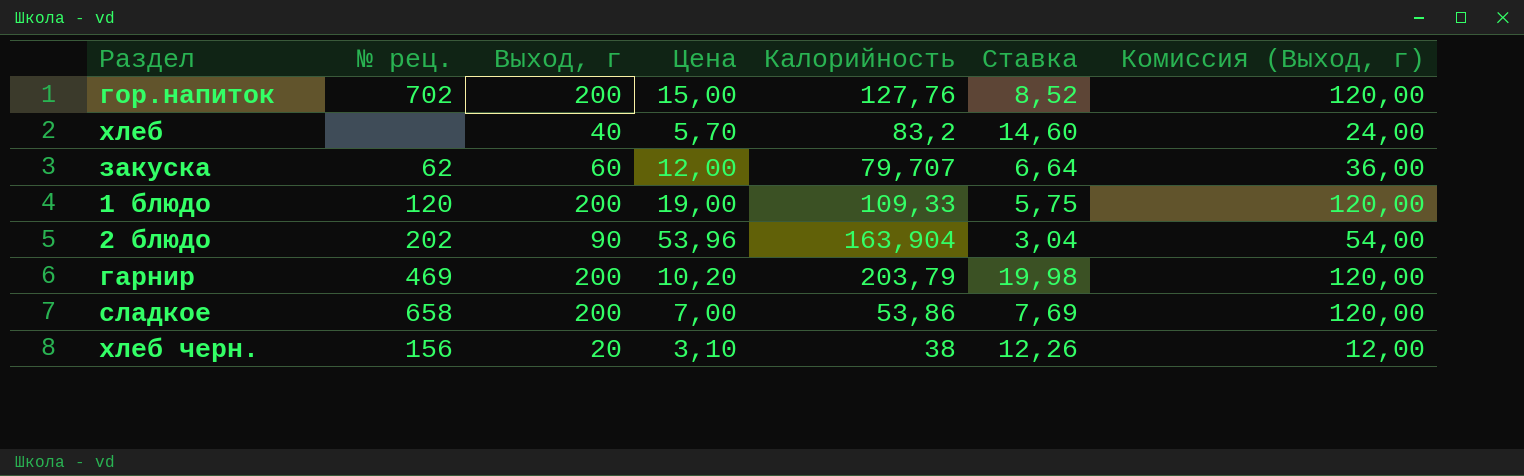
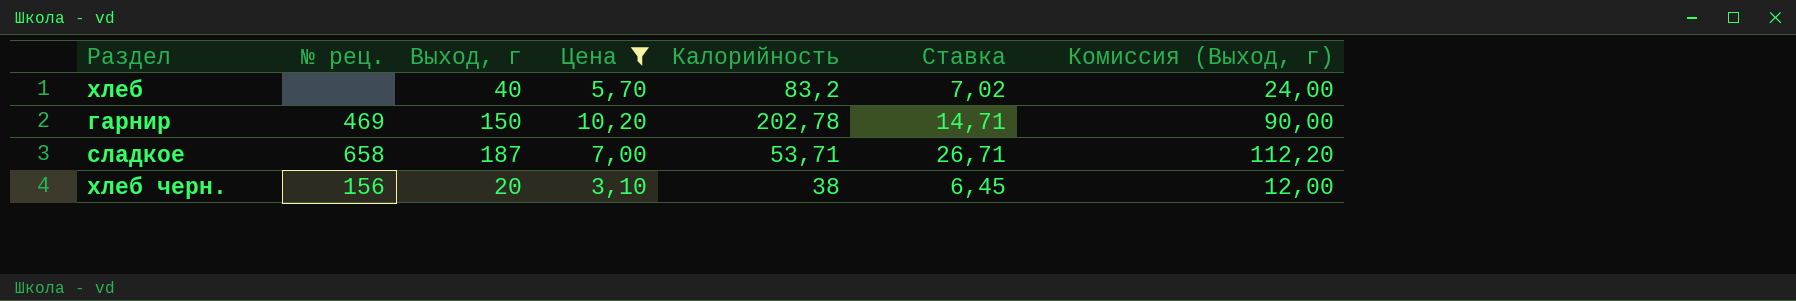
filter: none -> Цена <= 10,20
column Ставка | formula: [Калорийность] / [Цена] -> [Выход, г] / [Цена]
гарнир | Выход, г: 200 -> 150
гарнир | Калорийность: 203,79 -> 202,78
гарнир | Комиссия (Выход, г): 120,00 -> 90,00
сладкое | Выход, г: 200 -> 187
сладкое | Калорийность: 53,86 -> 53,71
сладкое | Комиссия (Выход, г): 120,00 -> 112,20

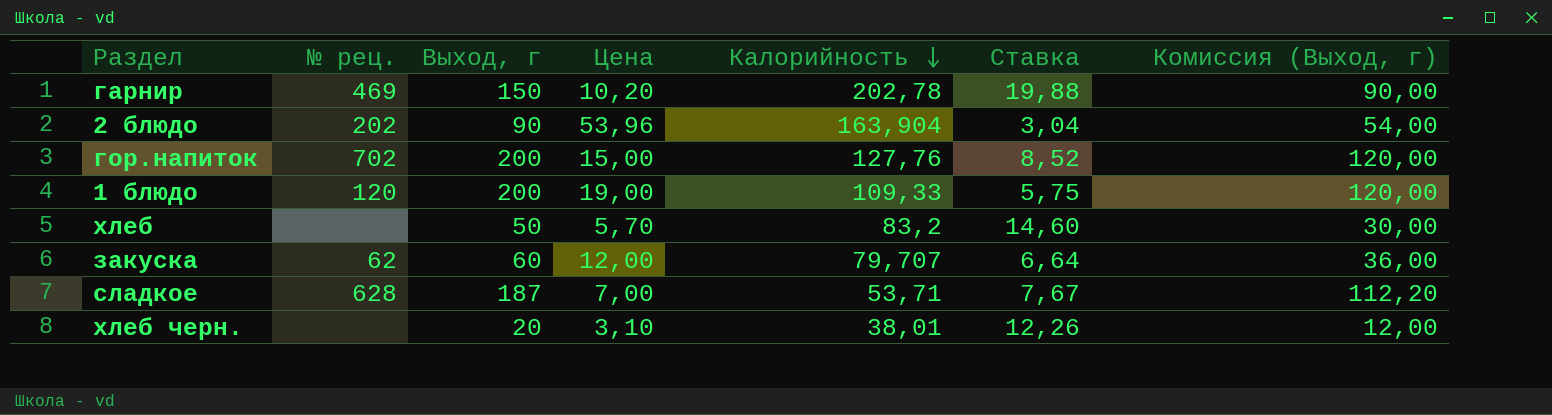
filter: Цена <= 10,20 -> none
row order: none -> Калорийность descending
column Ставка | formula: [Выход, г] / [Цена] -> [Калорийность] / [Цена]
хлеб | Выход, г: 40 -> 50
хлеб | Комиссия (Выход, г): 24,00 -> 30,00
сладкое | № рец.: 658 -> 628
хлеб черн. | № рец.: 156 -> none
хлеб черн. | Калорийность: 38 -> 38,01

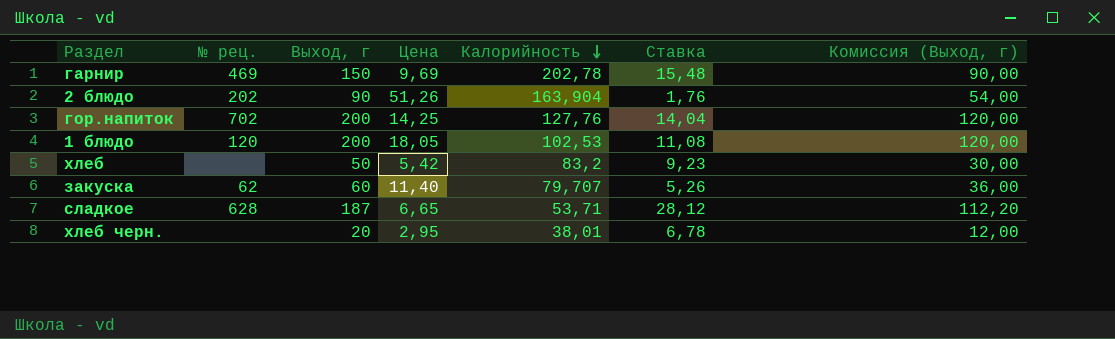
column Ставка | formula: [Калорийность] / [Цена] -> [Выход, г] / [Цена]
гарнир | Цена: 10,20 -> 9,69
2 блюдо | Цена: 53,96 -> 51,26
гор.напиток | Цена: 15,00 -> 14,25
1 блюдо | Цена: 19,00 -> 18,05
1 блюдо | Калорийность: 109,33 -> 102,53
хлеб | Цена: 5,70 -> 5,42
закуска | Цена: 12,00 -> 11,40
сладкое | Цена: 7,00 -> 6,65
хлеб черн. | Цена: 3,10 -> 2,95

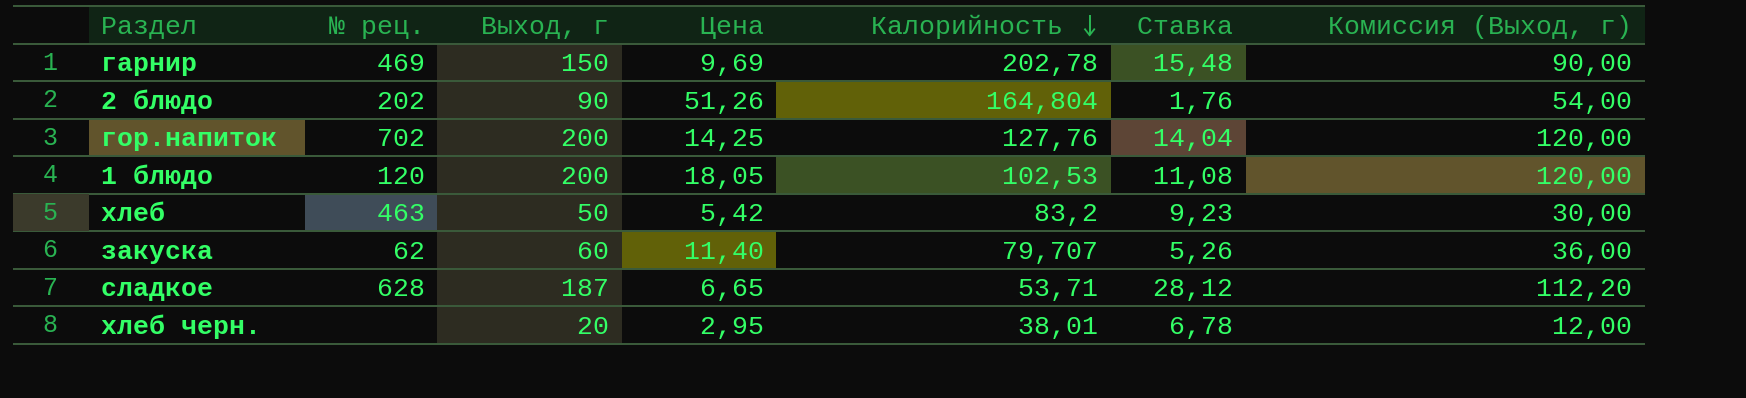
2 блюдо | Калорийность: 163,904 -> 164,804
хлеб | № рец.: none -> 463

